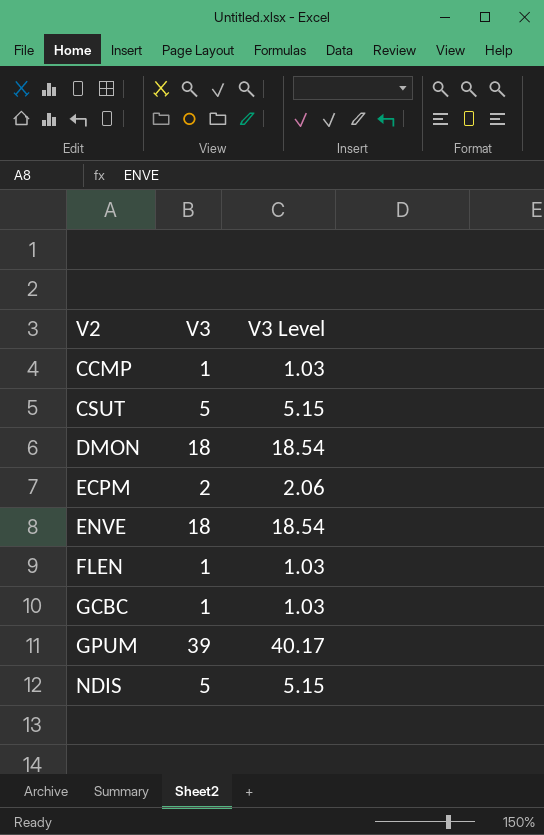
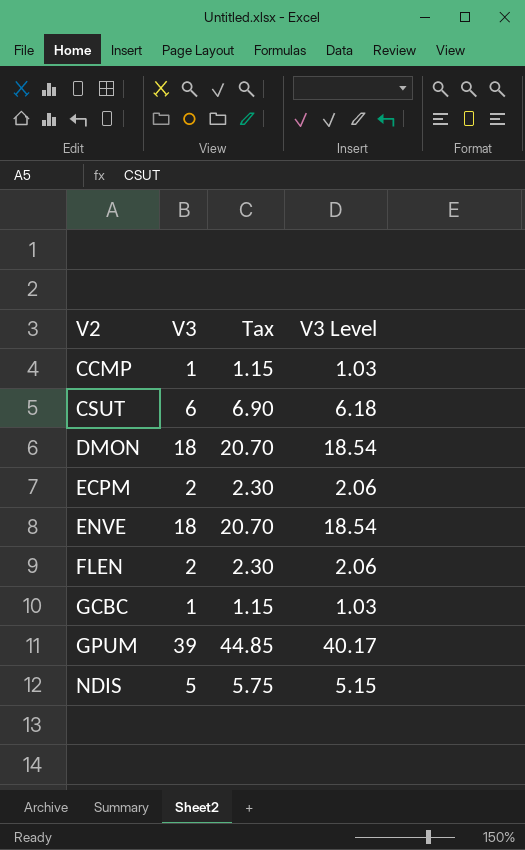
column Tax | formula: none -> [V3] * 1.15
CSUT | V3: 5 -> 6
CSUT | V3 Level: 5.15 -> 6.18
FLEN | V3: 1 -> 2
FLEN | V3 Level: 1.03 -> 2.06

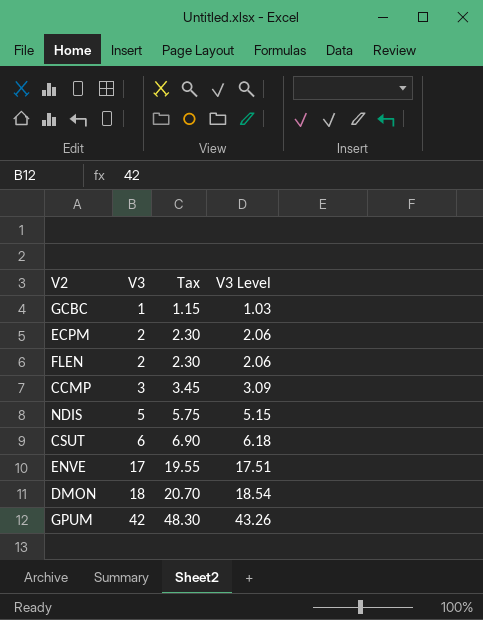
row order: V2 ascending -> V3 ascending
CCMP | V3: 1 -> 3
CCMP | Tax: 1.15 -> 3.45
CCMP | V3 Level: 1.03 -> 3.09
ENVE | V3: 18 -> 17
ENVE | Tax: 20.70 -> 19.55
ENVE | V3 Level: 18.54 -> 17.51
GPUM | V3: 39 -> 42
GPUM | Tax: 44.85 -> 48.30
GPUM | V3 Level: 40.17 -> 43.26

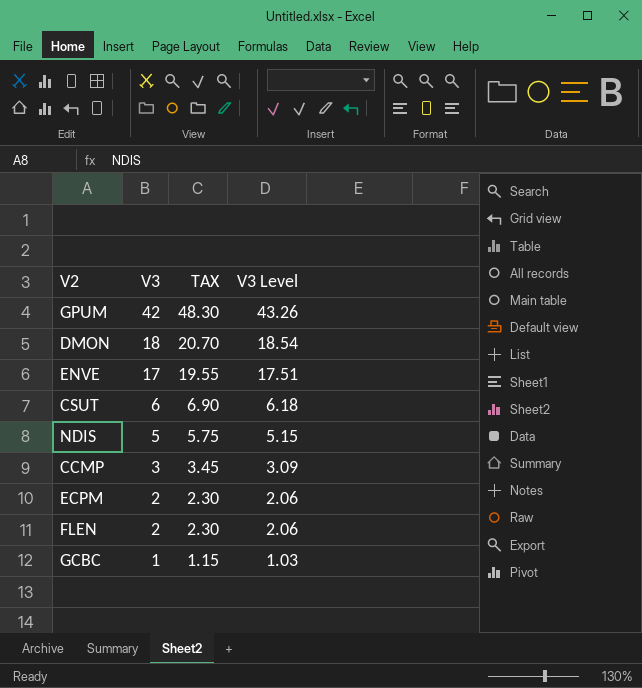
row order: V3 ascending -> V3 descending
column name: Tax -> TAX

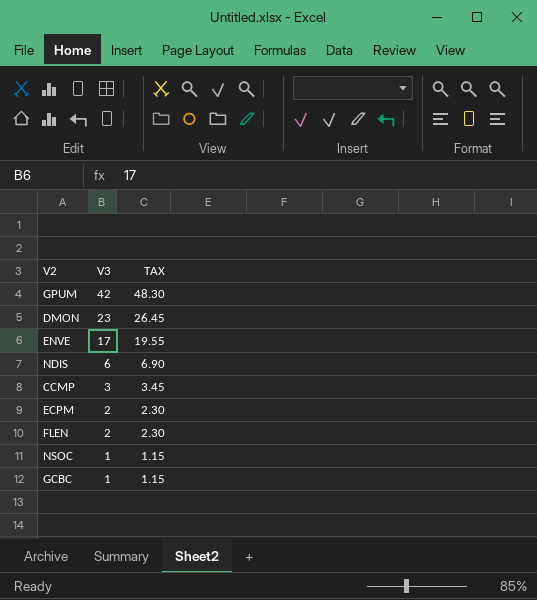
column V3 Level | formula: [V3] * 1.03 -> none
row CSUT: 6 | 6.90 | 6.18 -> none
DMON | V3: 18 -> 23
DMON | TAX: 20.70 -> 26.45
NDIS | V3: 5 -> 6
NDIS | TAX: 5.75 -> 6.90
row NSOC: none -> 1 | 1.15

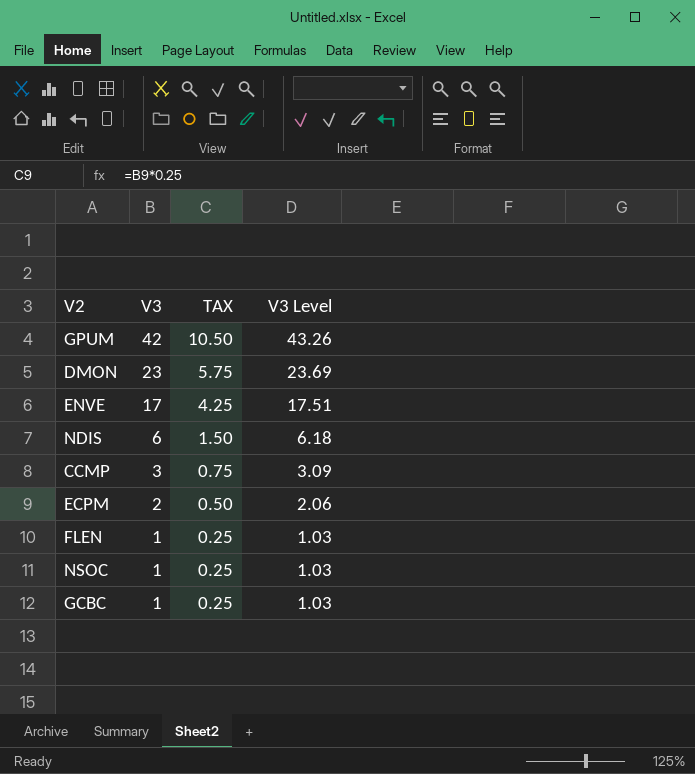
column TAX | formula: [V3] * 1.15 -> [V3] * 0.25
column V3 Level | formula: none -> [V3] * 1.03
FLEN | V3: 2 -> 1

